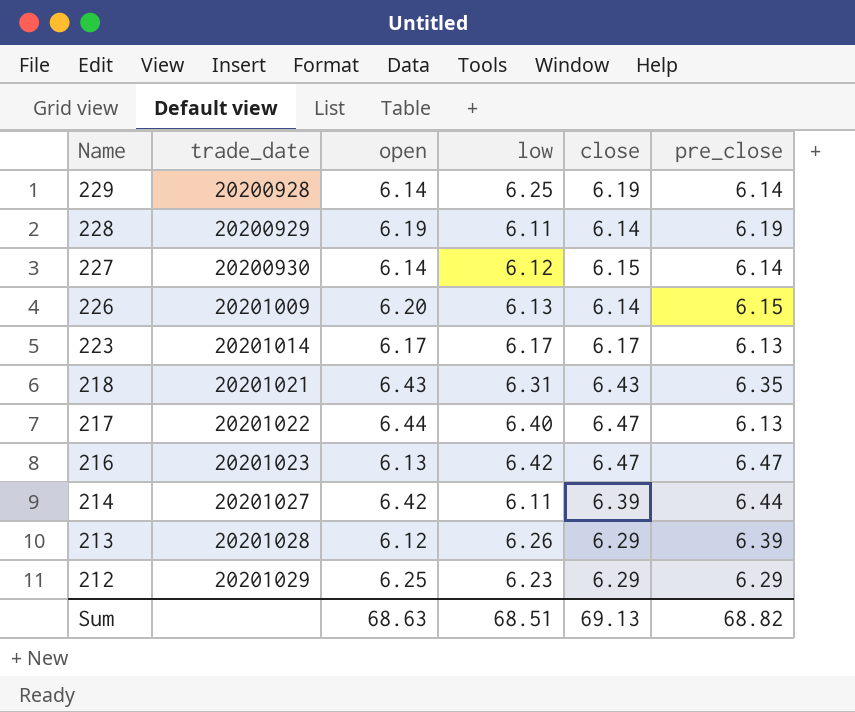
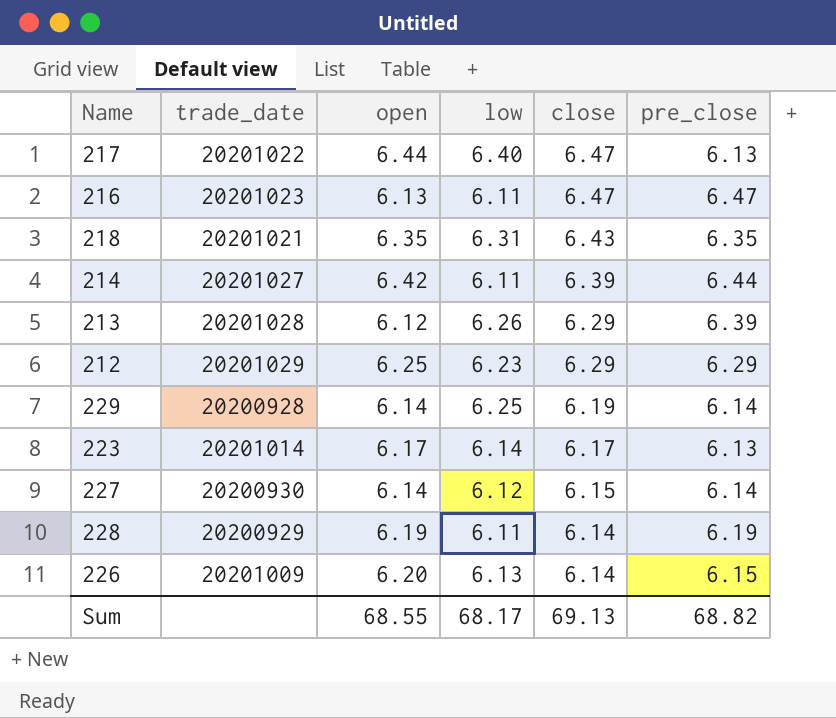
row order: Name descending -> close descending
216 | low: 6.42 -> 6.11
218 | open: 6.43 -> 6.35
223 | low: 6.17 -> 6.14
Sum | open: 68.63 -> 68.55
Sum | low: 68.51 -> 68.17

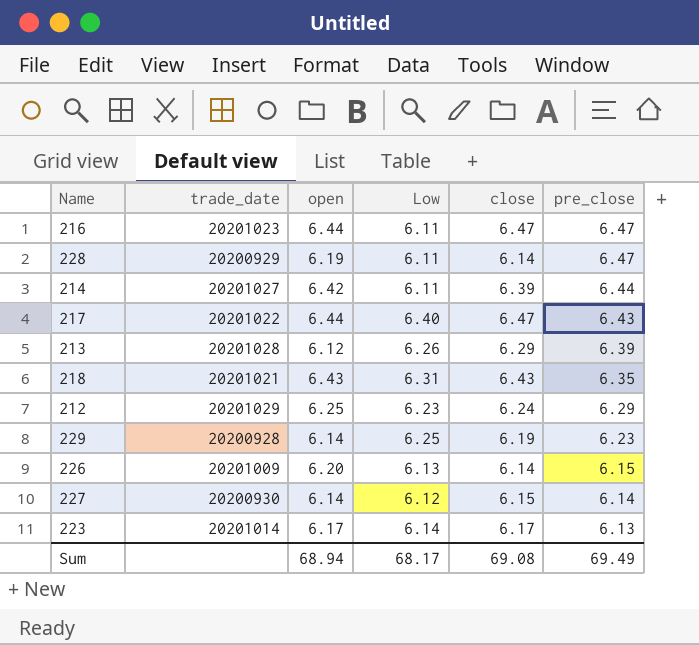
row order: close descending -> pre_close descending
column name: low -> Low
216 | open: 6.13 -> 6.44
228 | pre_close: 6.19 -> 6.47
217 | pre_close: 6.13 -> 6.43
218 | open: 6.35 -> 6.43
212 | close: 6.29 -> 6.24
229 | pre_close: 6.14 -> 6.23
Sum | open: 68.55 -> 68.94
Sum | close: 69.13 -> 69.08
Sum | pre_close: 68.82 -> 69.49

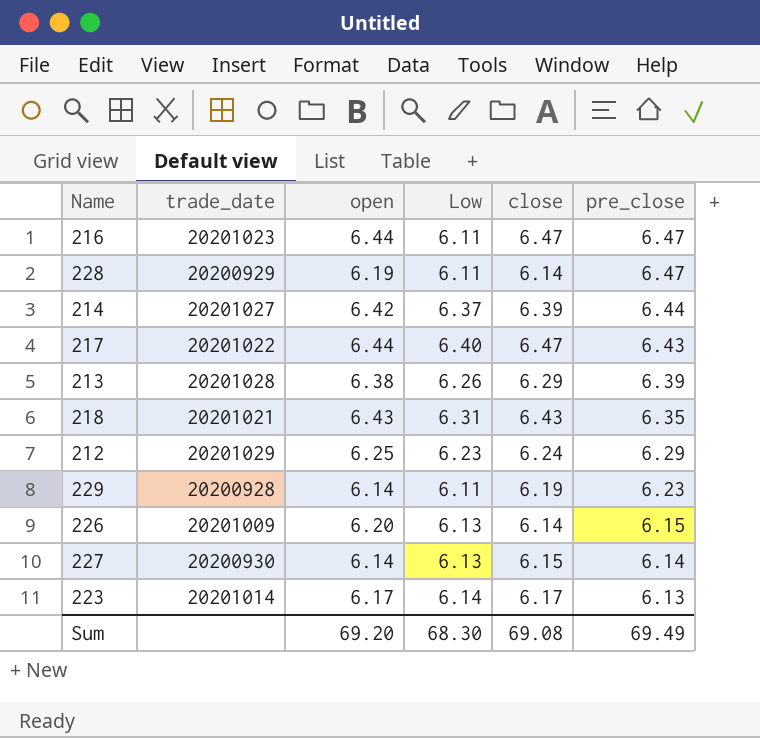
214 | Low: 6.11 -> 6.37
213 | open: 6.12 -> 6.38
229 | Low: 6.25 -> 6.11
227 | Low: 6.12 -> 6.13
Sum | open: 68.94 -> 69.20
Sum | Low: 68.17 -> 68.30

